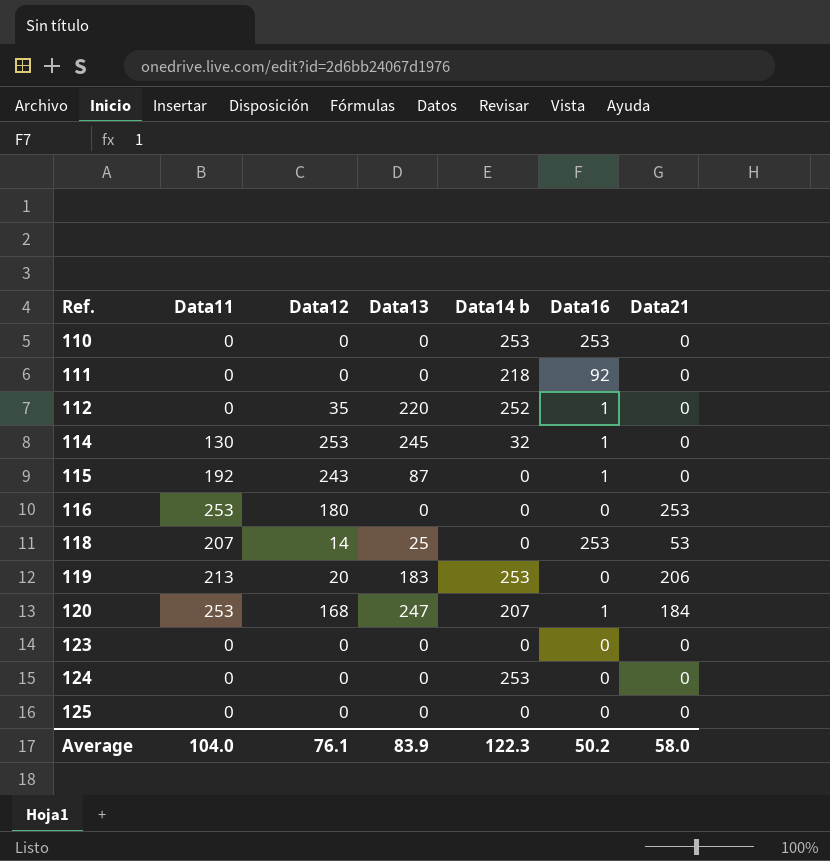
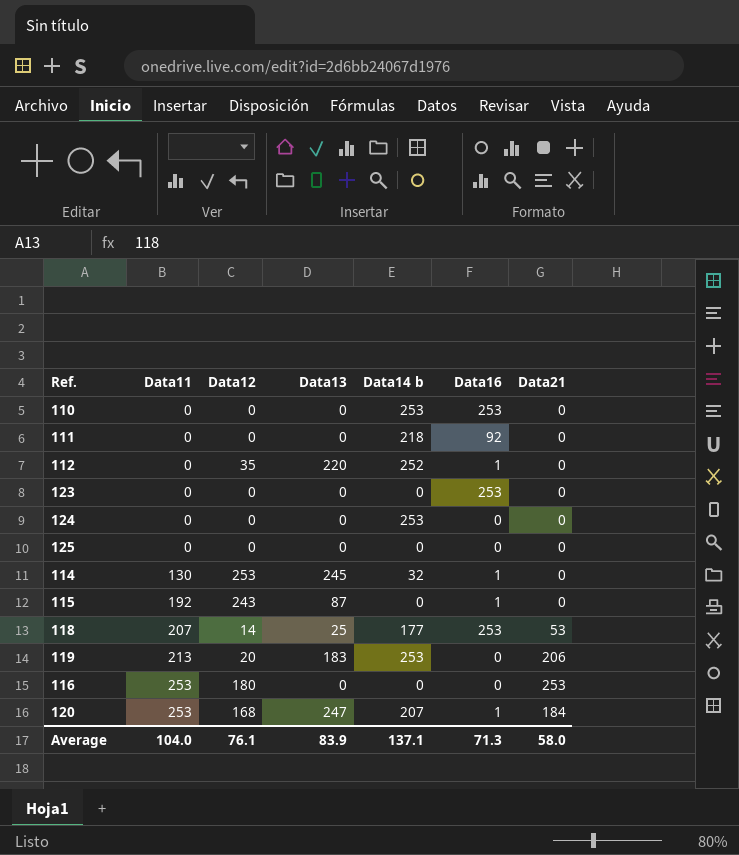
row order: Ref. ascending -> Data11 ascending
123 | Data16: 0 -> 253
118 | Data14 b: 0 -> 177
Average | Data14 b: 122.3 -> 137.1
Average | Data16: 50.2 -> 71.3

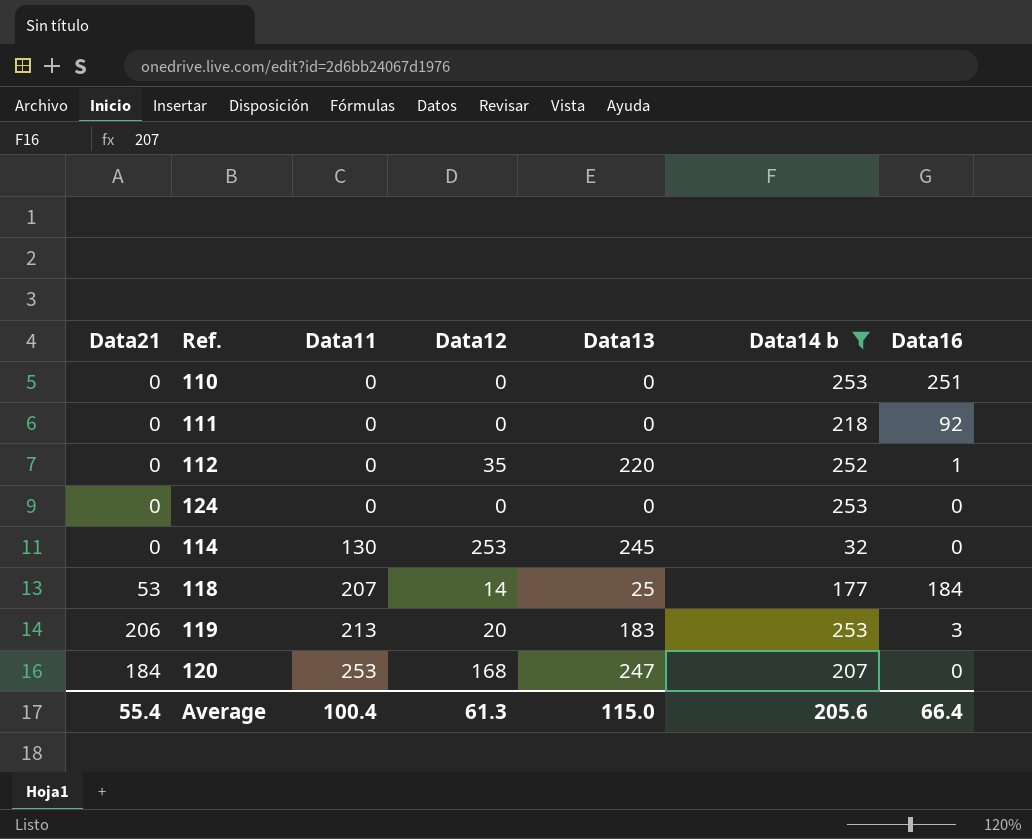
filter: none -> Data14 b != 0
column Data21 | position: 7 -> 1
110 | Data16: 253 -> 251
114 | Data16: 1 -> 0
118 | Data16: 253 -> 184
119 | Data16: 0 -> 3
120 | Data16: 1 -> 0
Average | Data21: 58.0 -> 55.4
Average | Data11: 104.0 -> 100.4
Average | Data12: 76.1 -> 61.3
Average | Data13: 83.9 -> 115.0
Average | Data14 b: 137.1 -> 205.6
Average | Data16: 71.3 -> 66.4

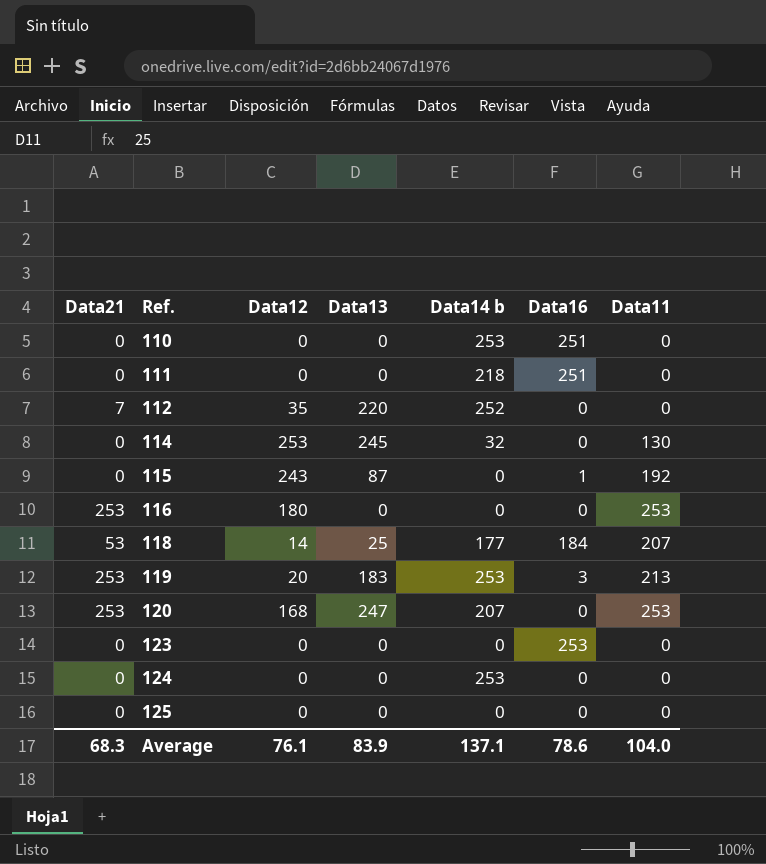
filter: Data14 b != 0 -> none
row order: Data11 ascending -> Ref. ascending
column Data11 | position: 3 -> 7
111 | Data16: 92 -> 251
112 | Data21: 0 -> 7
112 | Data16: 1 -> 0
119 | Data21: 206 -> 253
120 | Data21: 184 -> 253
Average | Data21: 55.4 -> 68.3
Average | Data12: 61.3 -> 76.1
Average | Data13: 115.0 -> 83.9
Average | Data14 b: 205.6 -> 137.1
Average | Data16: 66.4 -> 78.6
Average | Data11: 100.4 -> 104.0

